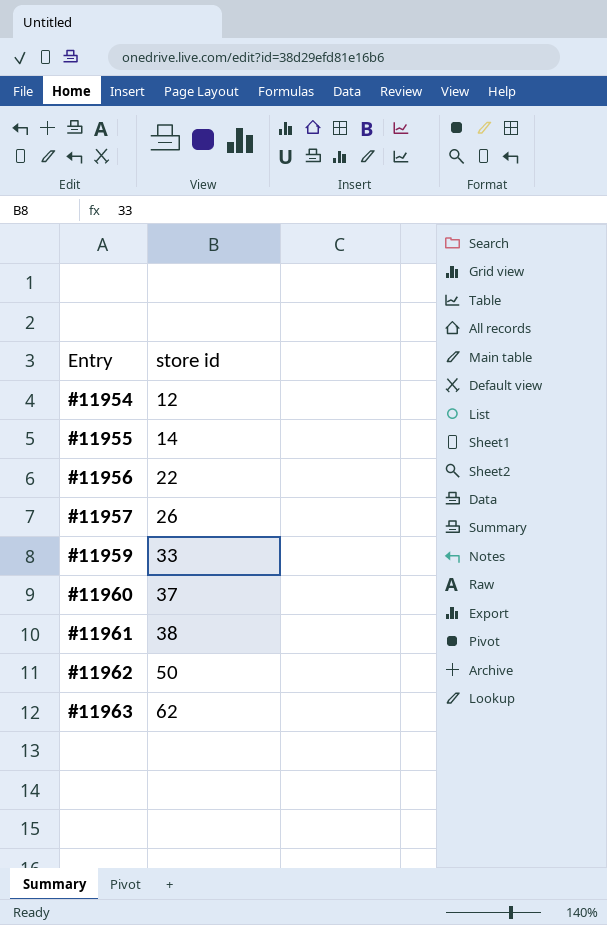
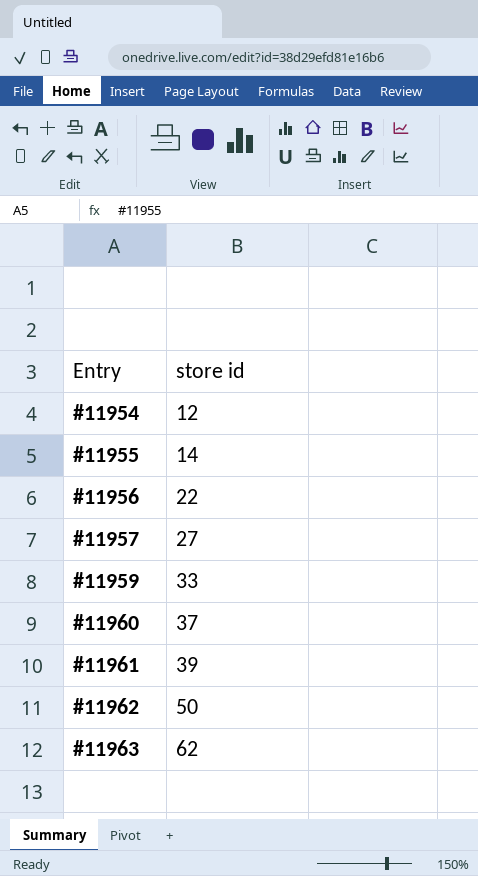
#11957 | store id: 26 -> 27
#11961 | store id: 38 -> 39

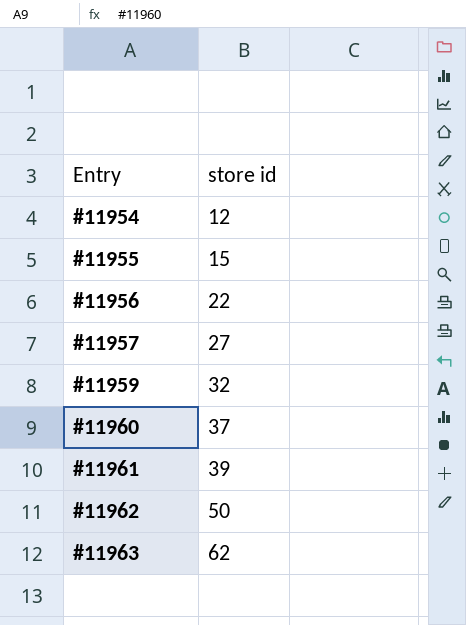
#11955 | store id: 14 -> 15
#11959 | store id: 33 -> 32

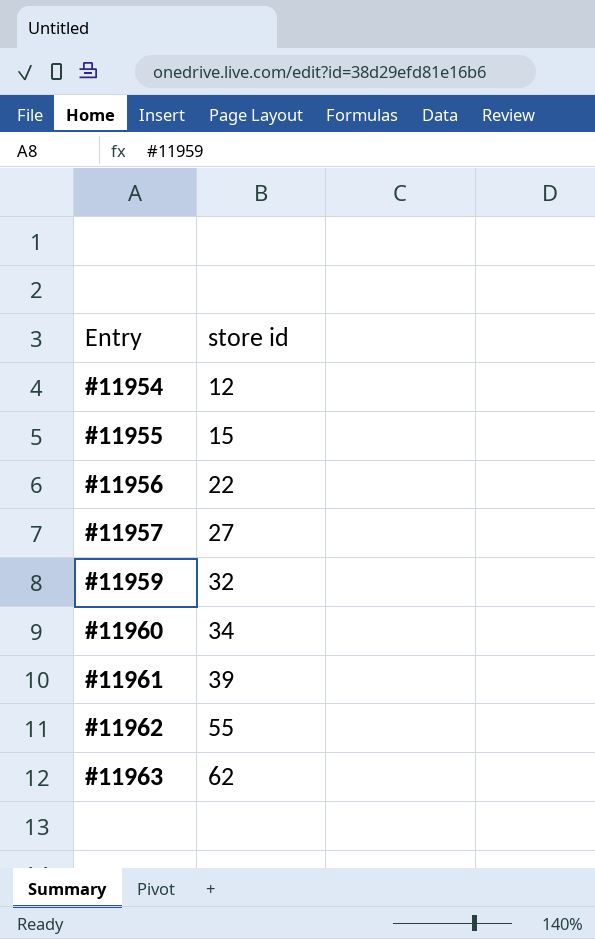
#11960 | store id: 37 -> 34
#11962 | store id: 50 -> 55

